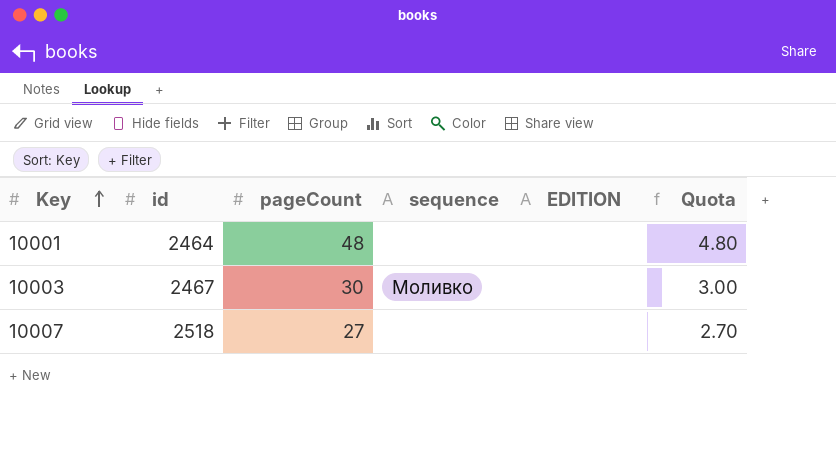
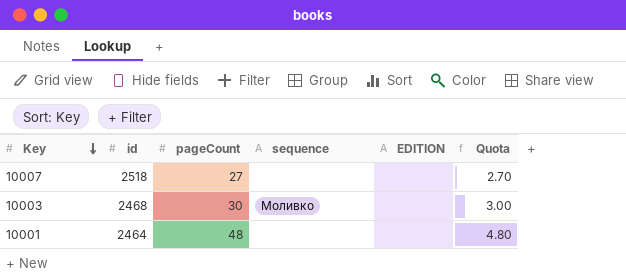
row order: Key ascending -> Key descending
10003 | id: 2467 -> 2468

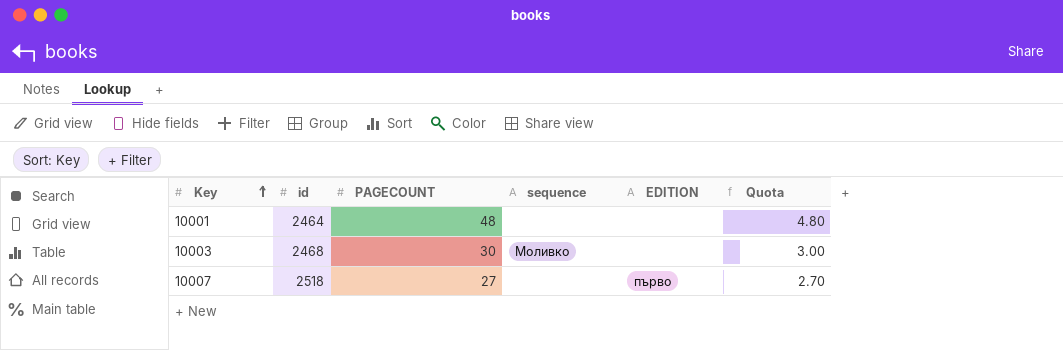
row order: Key descending -> Key ascending
column name: pageCount -> PAGECOUNT
10007 | EDITION: none -> първо

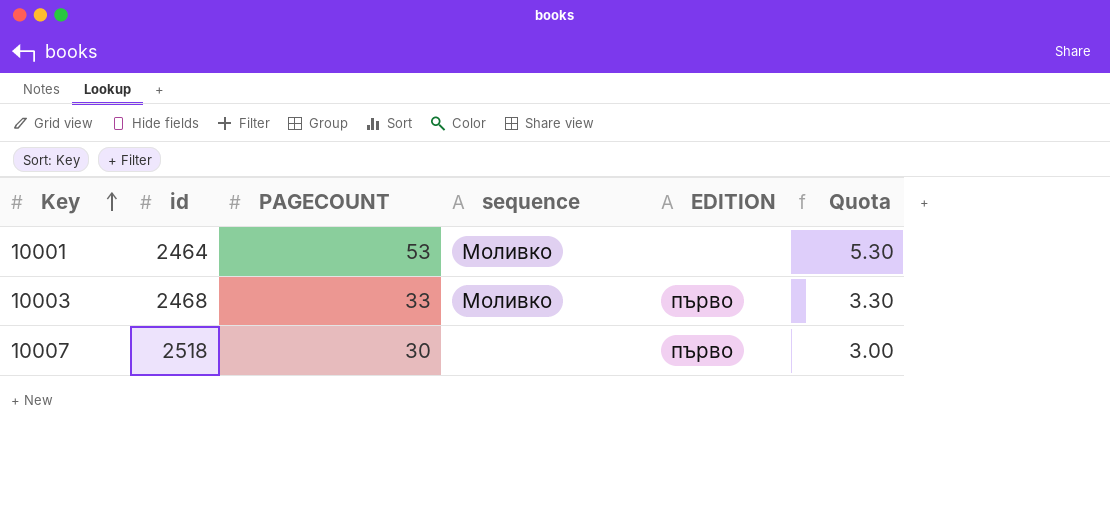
10001 | PAGECOUNT: 48 -> 53
10001 | sequence: none -> Моливко
10001 | Quota: 4.80 -> 5.30
10003 | PAGECOUNT: 30 -> 33
10003 | EDITION: none -> първо
10003 | Quota: 3.00 -> 3.30
10007 | PAGECOUNT: 27 -> 30
10007 | Quota: 2.70 -> 3.00

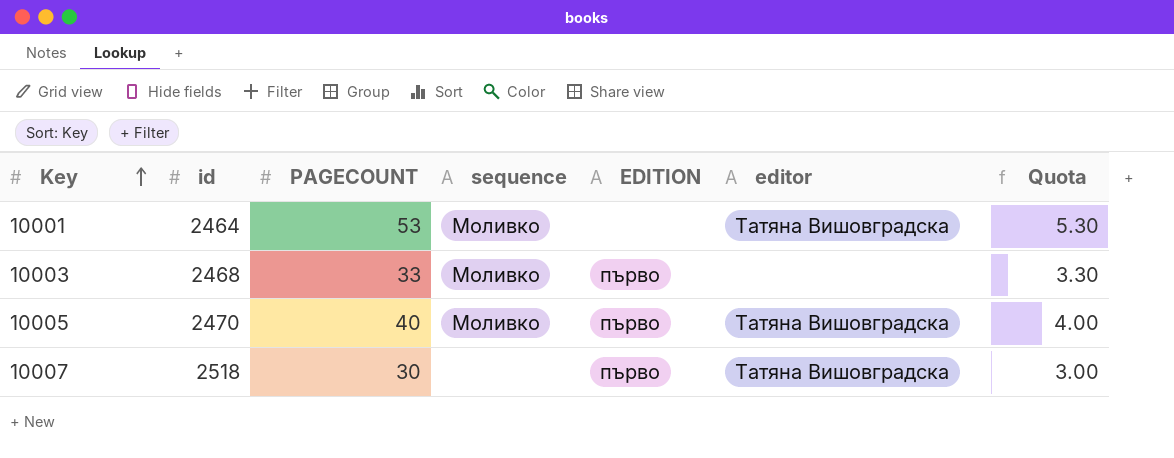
column editor | position: none -> 6
row 10005: none -> 2470 | 40 | Моливко | първо | Татяна Вишовградска | 4.00

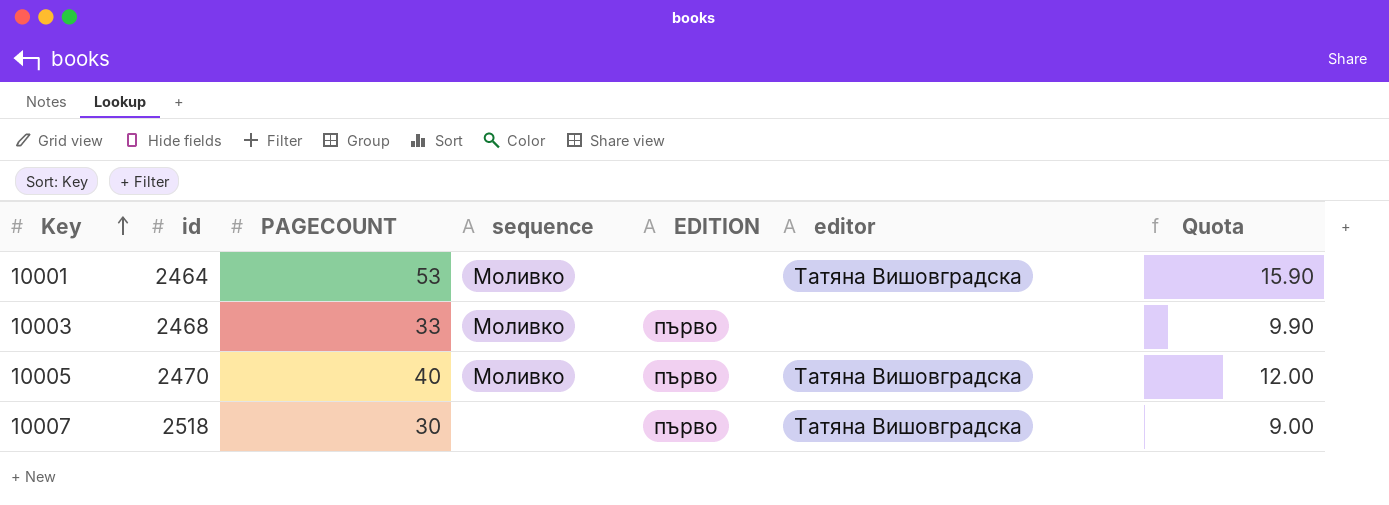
column Quota | formula: [PAGECOUNT] * 0.1 -> [PAGECOUNT] * 0.3

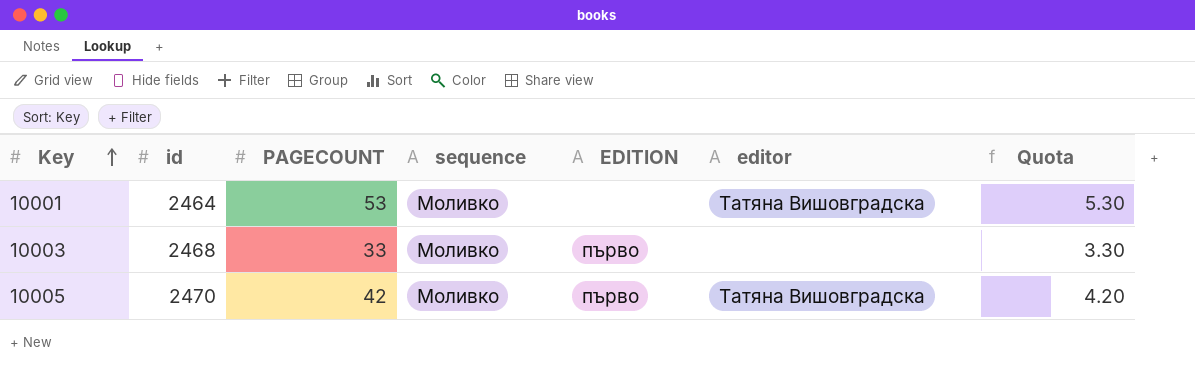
column Quota | formula: [PAGECOUNT] * 0.3 -> [PAGECOUNT] * 0.1
row 10007: 2518 | 30 | none | първо | Татяна Вишовградска | 9.00 -> none
10005 | PAGECOUNT: 40 -> 42

